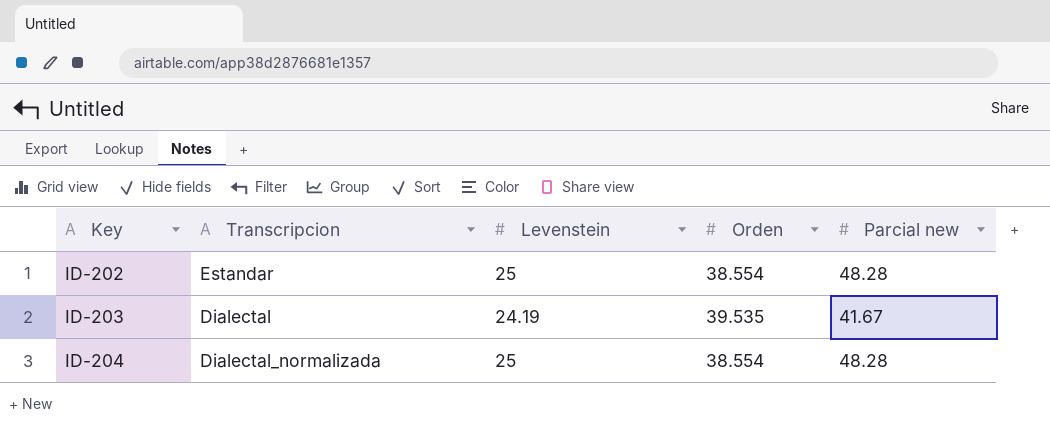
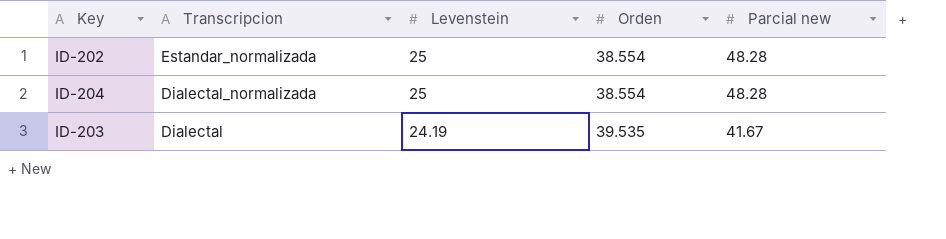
row order: Key ascending -> Transcripcion descending
ID-202 | Transcripcion: Estandar -> Estandar_normalizada

